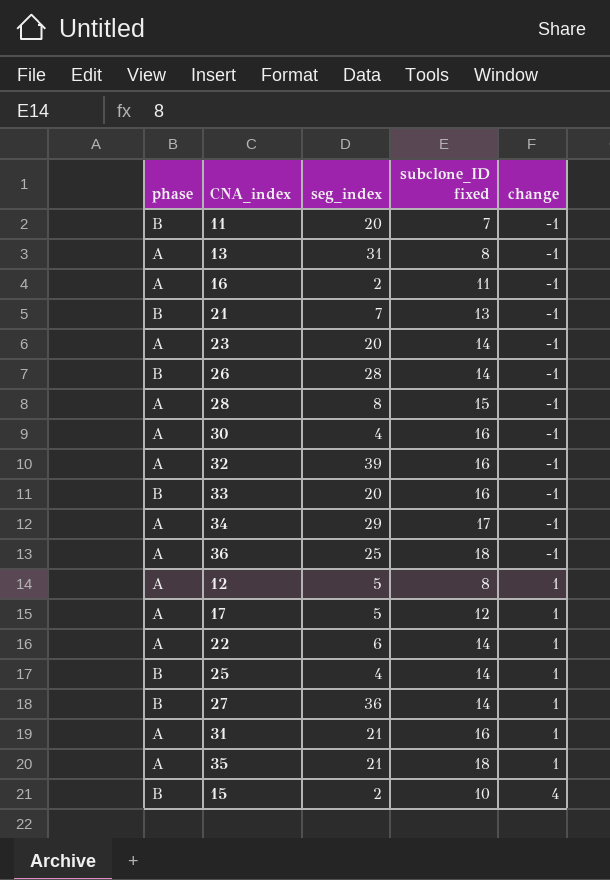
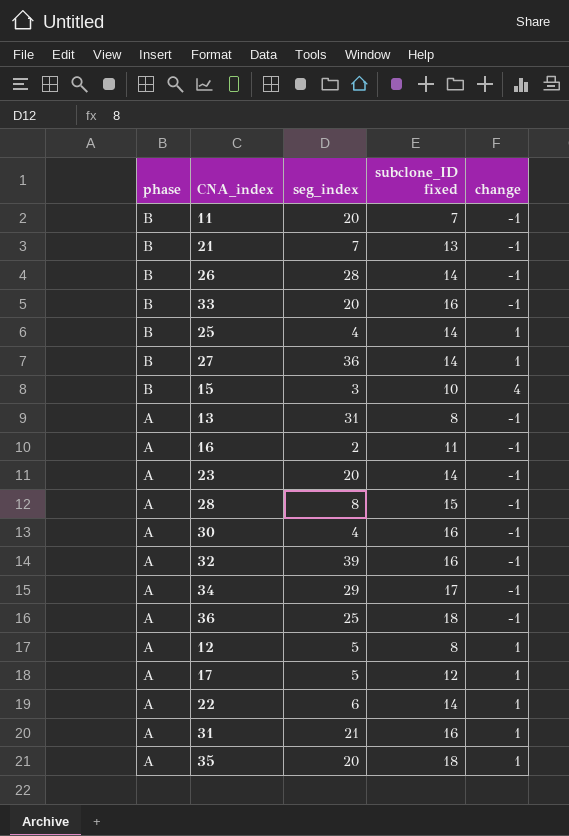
row order: change ascending -> phase descending
15 | seg_index: 2 -> 3
35 | seg_index: 21 -> 20

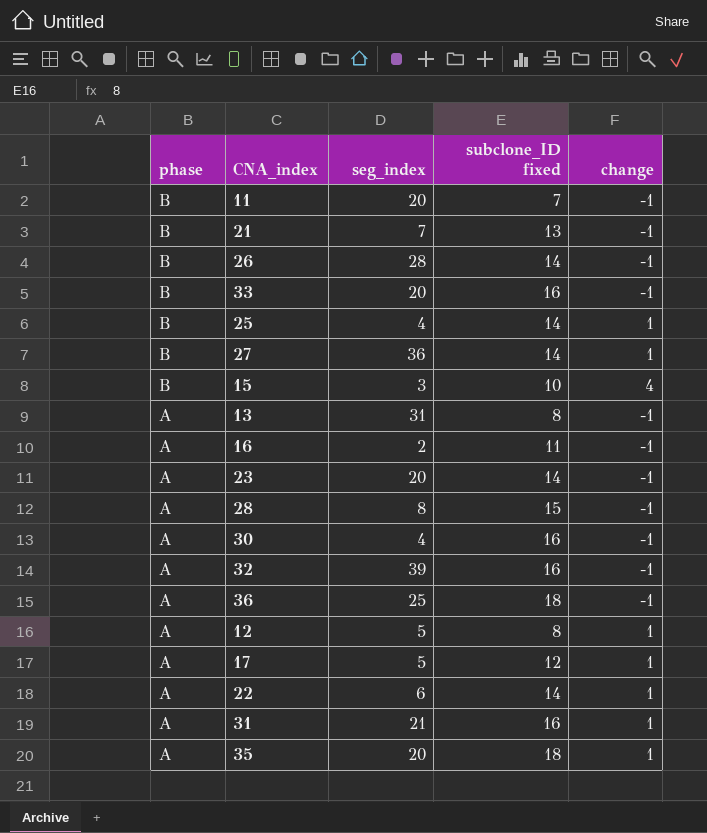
row 34: A | 29 | 17 | -1 -> none

